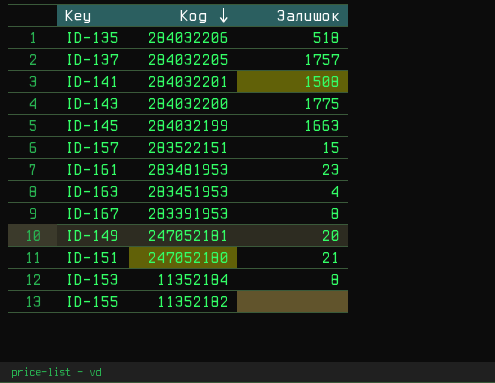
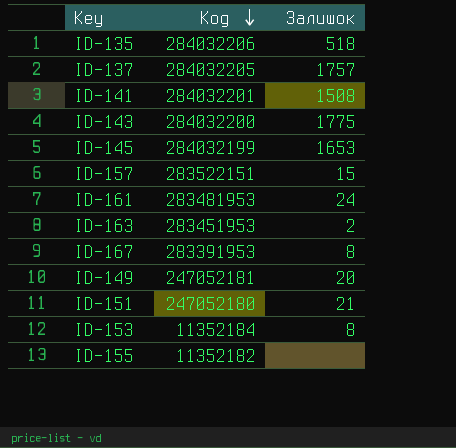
ID-145 | Залишок: 1663 -> 1653
ID-161 | Залишок: 23 -> 24
ID-163 | Залишок: 4 -> 2

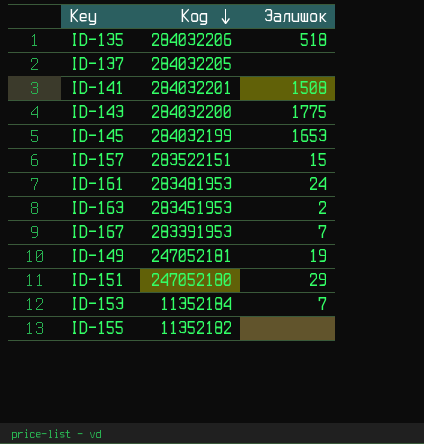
ID-137 | Залишок: 1757 -> none
ID-167 | Залишок: 8 -> 7
ID-149 | Залишок: 20 -> 19
ID-151 | Залишок: 21 -> 29
ID-153 | Залишок: 8 -> 7

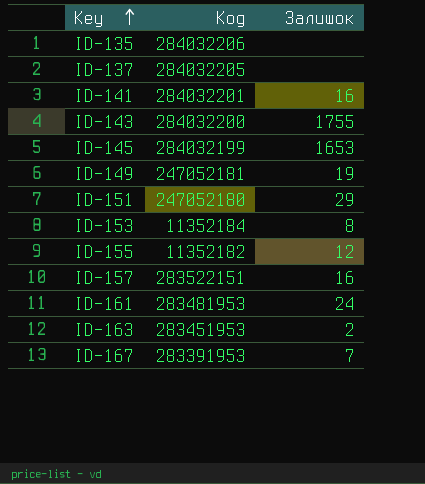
row order: Код descending -> Key ascending
ID-135 | Залишок: 518 -> none
ID-141 | Залишок: 1508 -> 16
ID-143 | Залишок: 1775 -> 1755
ID-153 | Залишок: 7 -> 8
ID-155 | Залишок: none -> 12
ID-157 | Залишок: 15 -> 16

